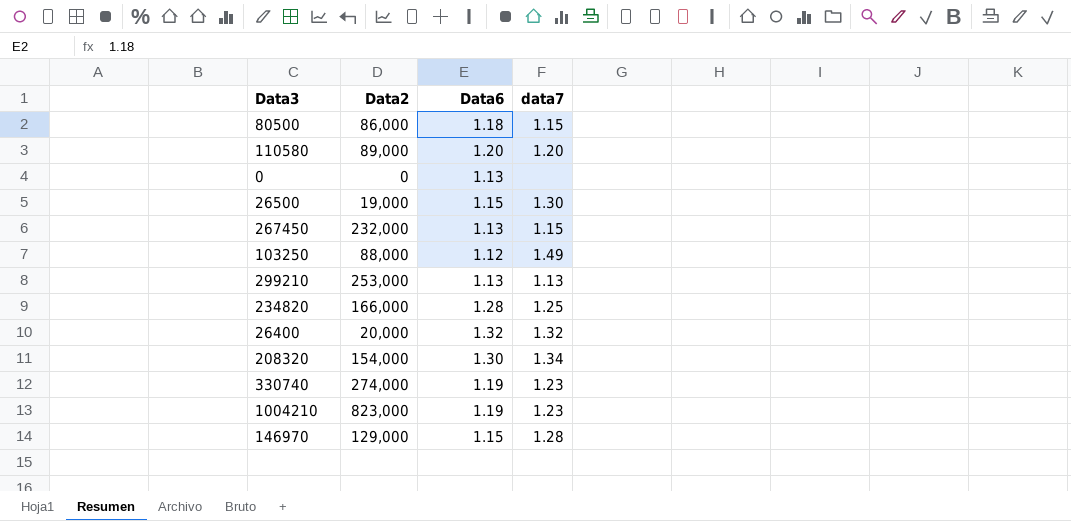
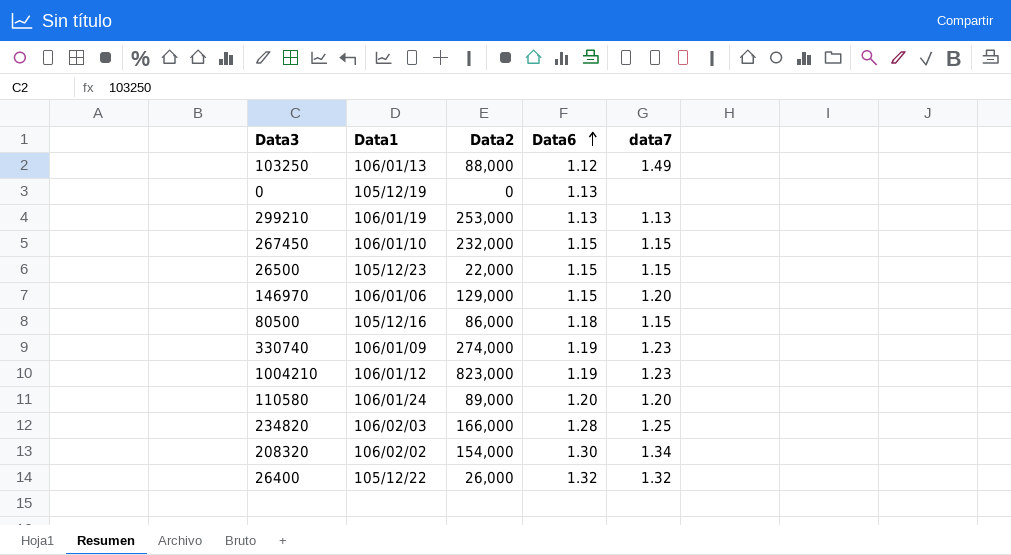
row order: none -> Data6 ascending
column Data1 | position: none -> 2
267450 | Data6: 1.13 -> 1.15
26500 | Data2: 19,000 -> 22,000
26500 | data7: 1.30 -> 1.15
146970 | data7: 1.28 -> 1.20
26400 | Data2: 20,000 -> 26,000

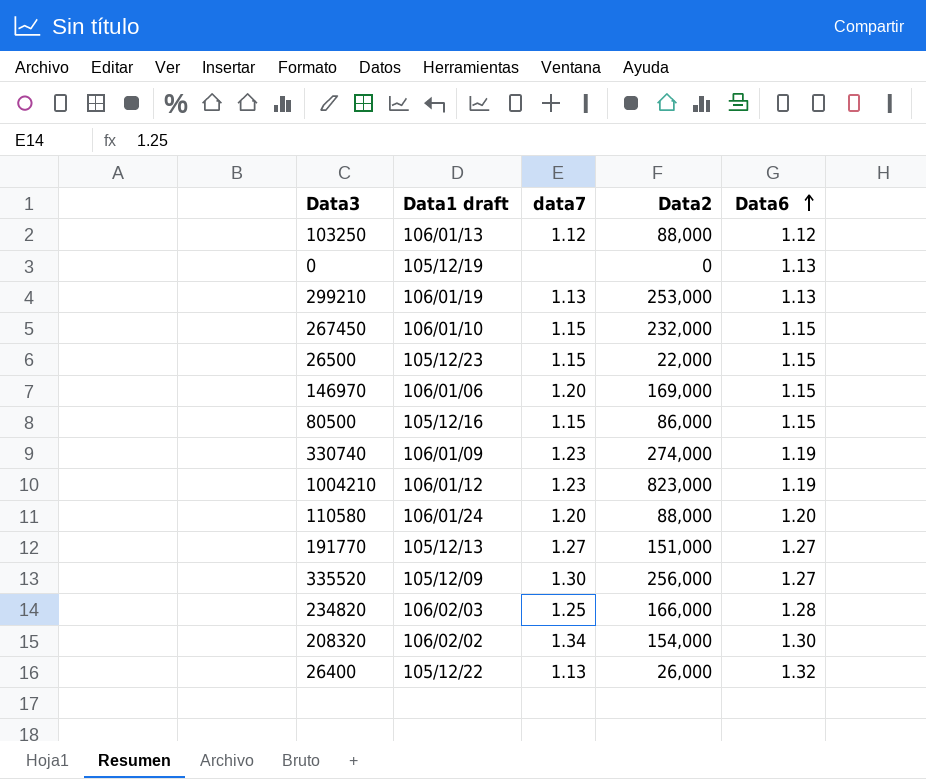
column name: Data1 -> Data1 draft
column data7 | position: 5 -> 3
103250 | data7: 1.49 -> 1.12
146970 | Data2: 129,000 -> 169,000
80500 | Data6: 1.18 -> 1.15
110580 | Data2: 89,000 -> 88,000
row 191770: none -> 105/12/13 | 1.27 | 151,000 | 1.27
row 335520: none -> 105/12/09 | 1.30 | 256,000 | 1.27
26400 | data7: 1.32 -> 1.13

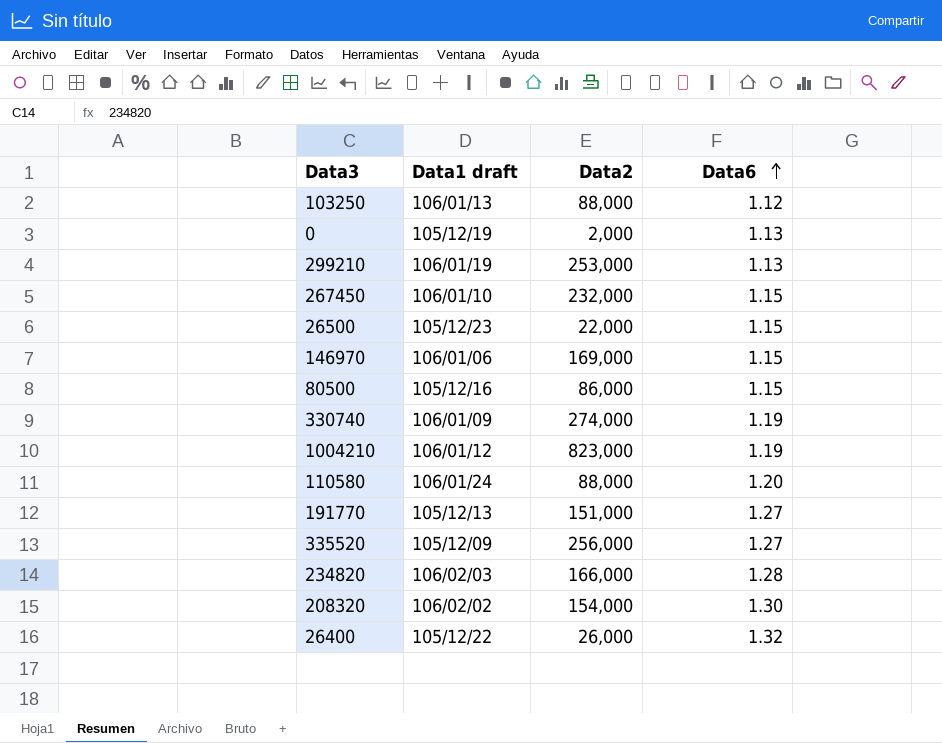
column data7 | position: 3 -> none
0 | Data2: 0 -> 2,000

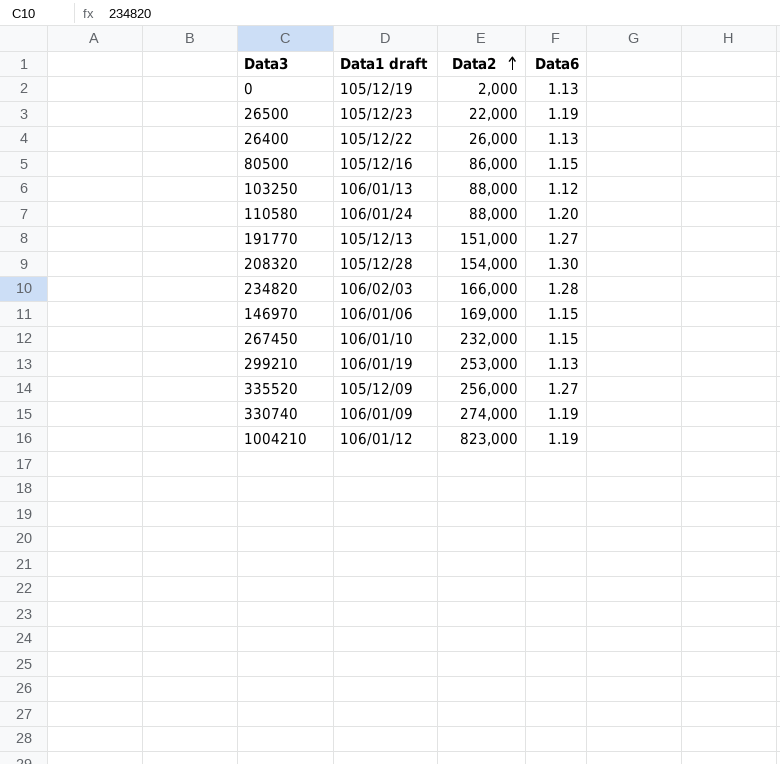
row order: Data6 ascending -> Data2 ascending
26500 | Data6: 1.15 -> 1.19
26400 | Data6: 1.32 -> 1.13
208320 | Data1 draft: 106/02/02 -> 105/12/28

